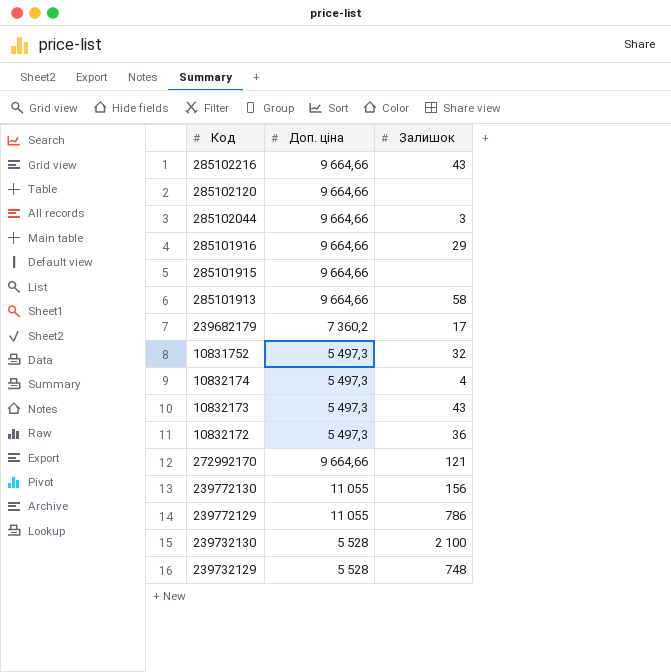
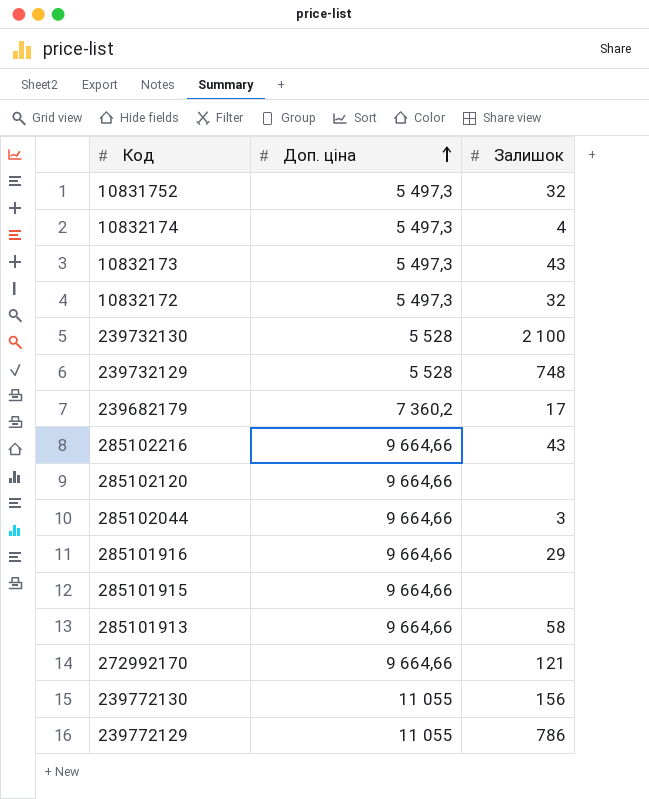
row order: none -> Доп. ціна ascending
10832172 | Залишок: 36 -> 32

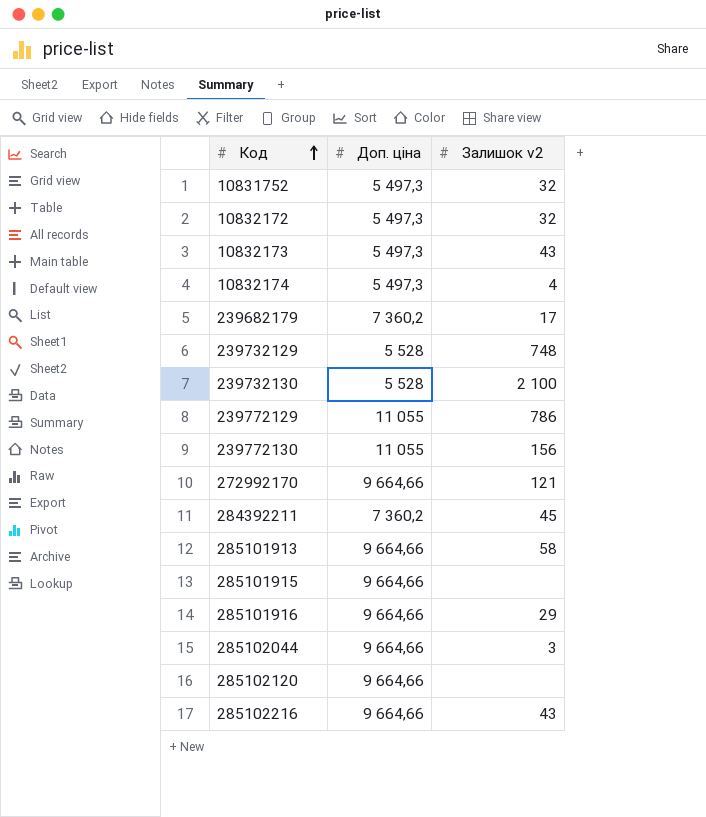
row order: Доп. ціна ascending -> Код ascending
column name: Залишок -> Залишок v2
row 284392211: none -> 7 360,2 | 45

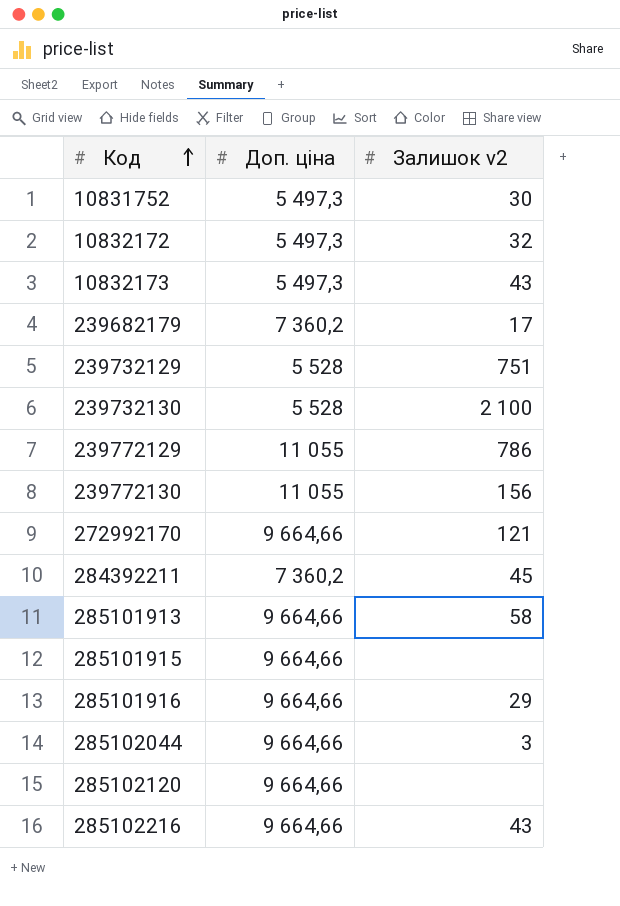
row 10832174: 5 497,3 | 4 -> none
10831752 | Залишок v2: 32 -> 30
239732129 | Залишок v2: 748 -> 751

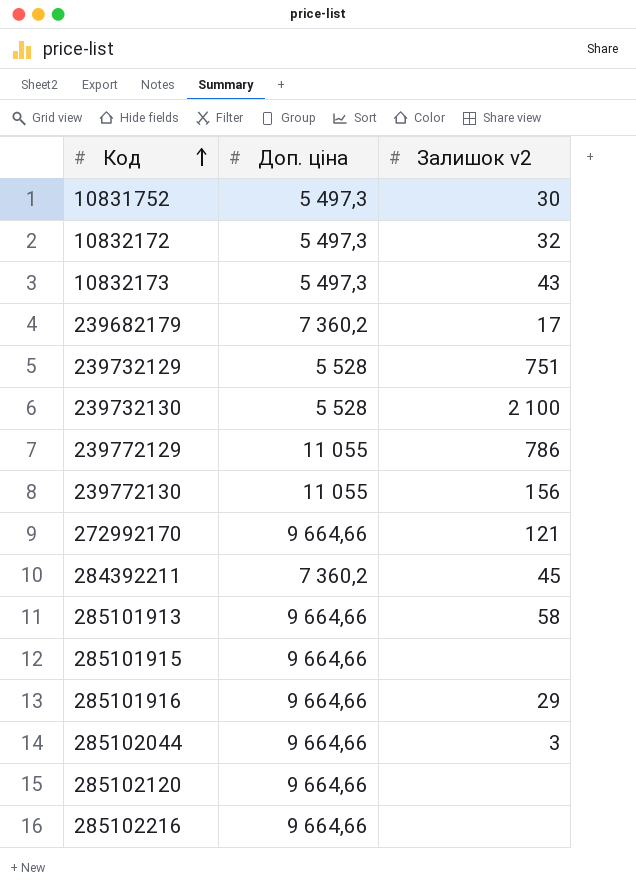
285102216 | Залишок v2: 43 -> none

